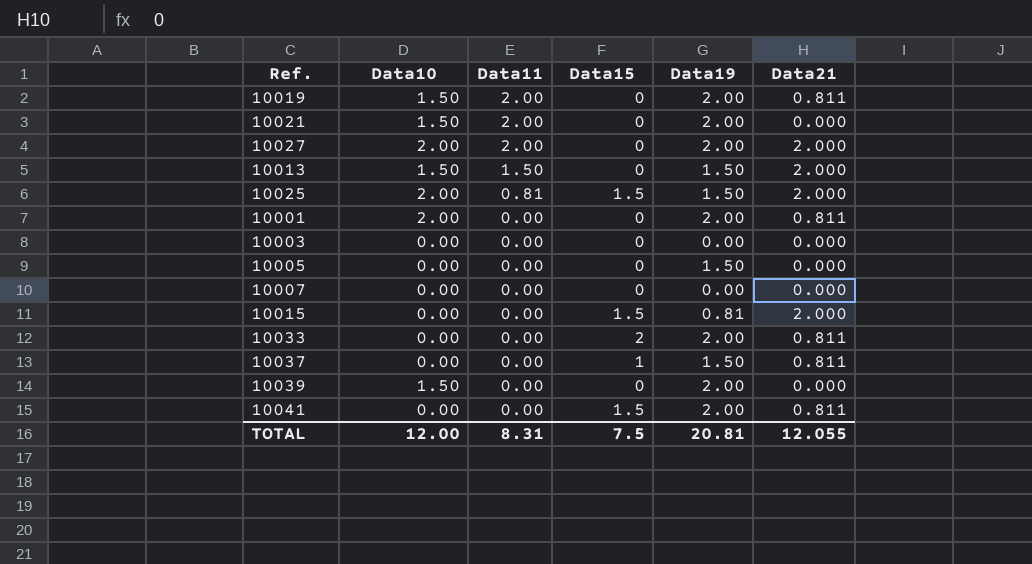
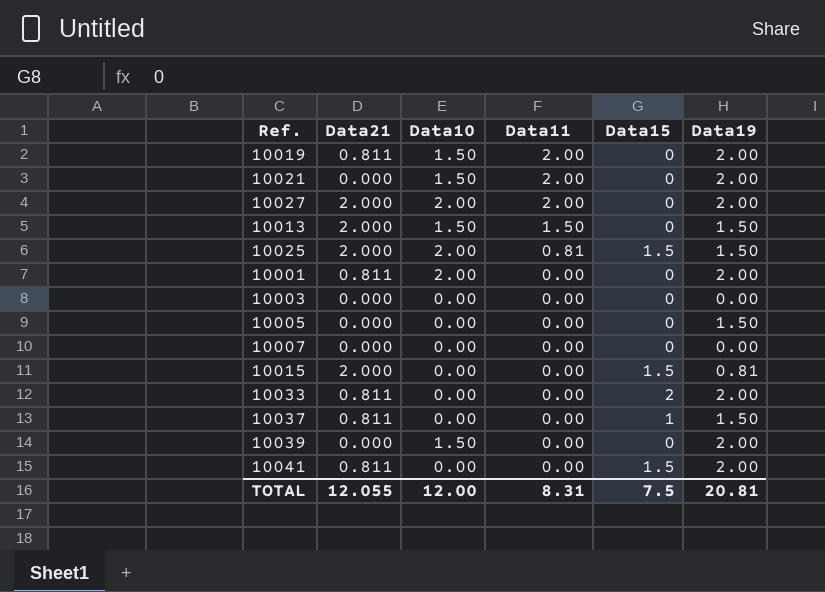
column Data21 | position: 6 -> 2

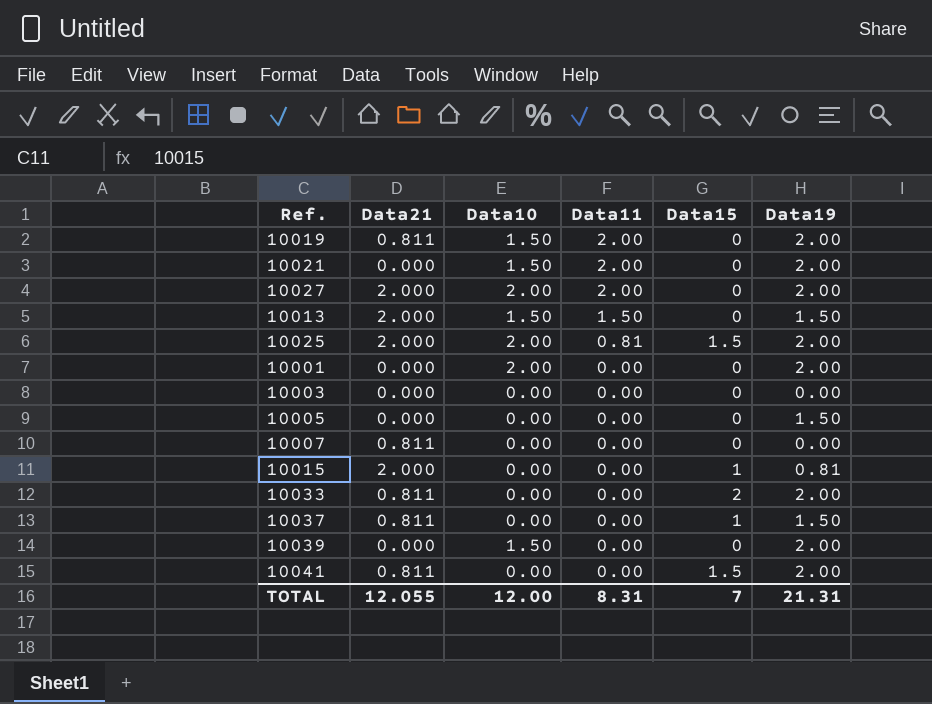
10025 | Data19: 1.50 -> 2.00
10001 | Data21: 0.811 -> 0.000
10007 | Data21: 0.000 -> 0.811
10015 | Data15: 1.5 -> 1
TOTAL | Data15: 7.5 -> 7
TOTAL | Data19: 20.81 -> 21.31

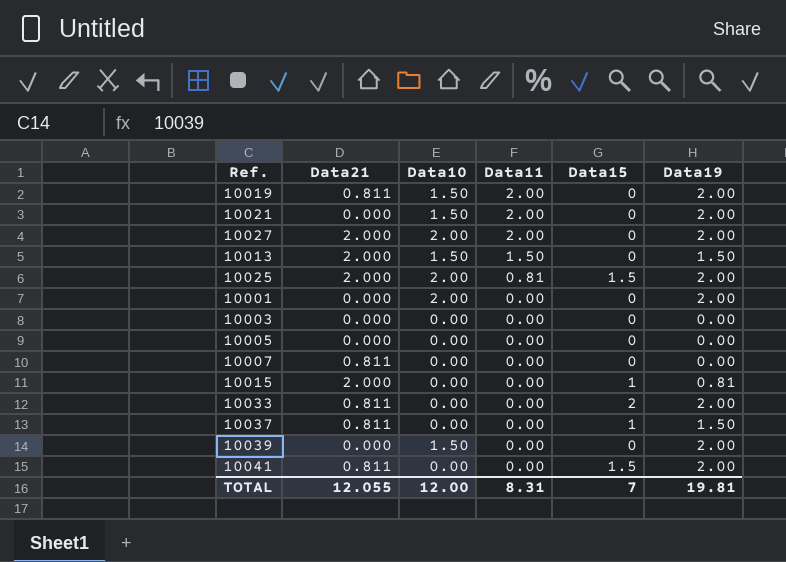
10005 | Data19: 1.50 -> 0.00
TOTAL | Data19: 21.31 -> 19.81

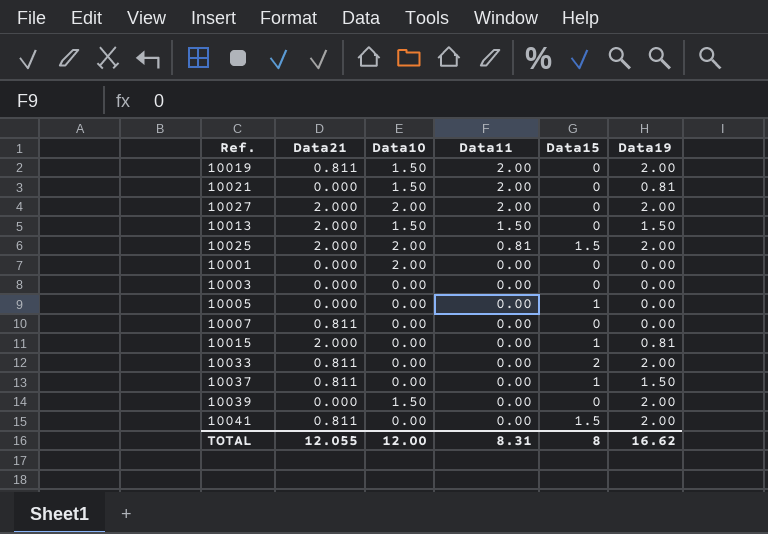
10021 | Data19: 2.00 -> 0.81
10001 | Data19: 2.00 -> 0.00
10005 | Data15: 0 -> 1
TOTAL | Data15: 7 -> 8
TOTAL | Data19: 19.81 -> 16.62

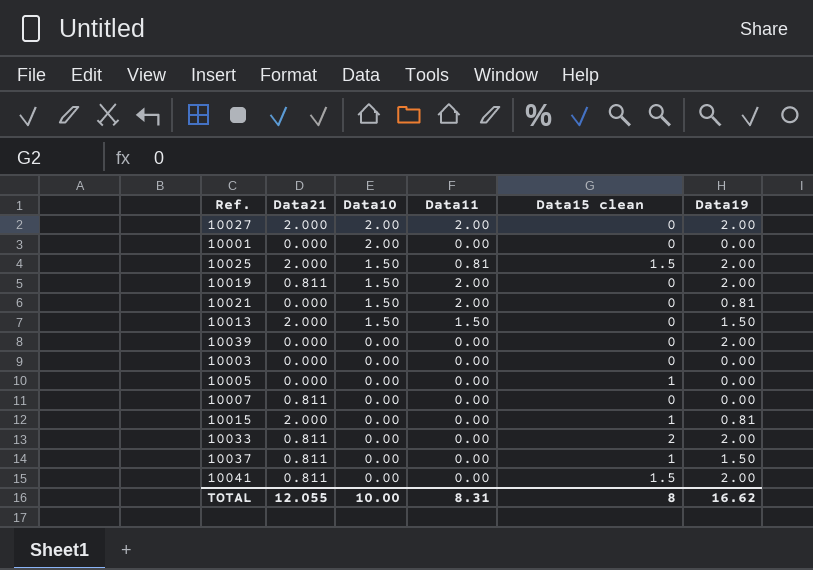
row order: Data11 descending -> Data10 descending
column name: Data15 -> Data15 clean
10025 | Data10: 2.00 -> 1.50
10039 | Data10: 1.50 -> 0.00
TOTAL | Data10: 12.00 -> 10.00

